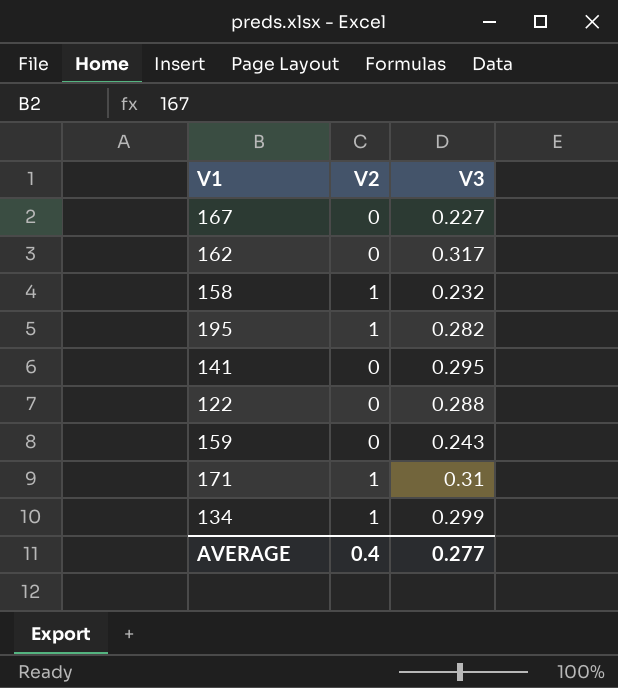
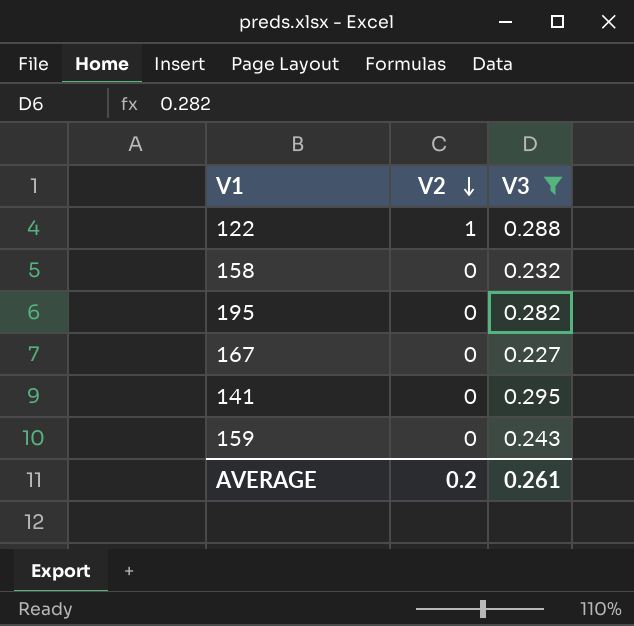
filter: none -> V3 <= 0.295
row order: none -> V2 descending
122 | V2: 0 -> 1
158 | V2: 1 -> 0
195 | V2: 1 -> 0
AVERAGE | V2: 0.4 -> 0.2
AVERAGE | V3: 0.277 -> 0.261

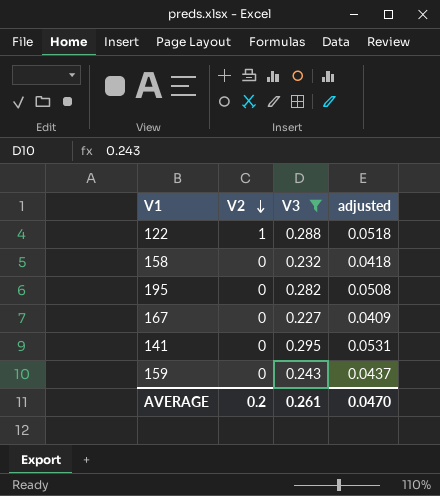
column adjusted | formula: none -> [V3] * 0.18

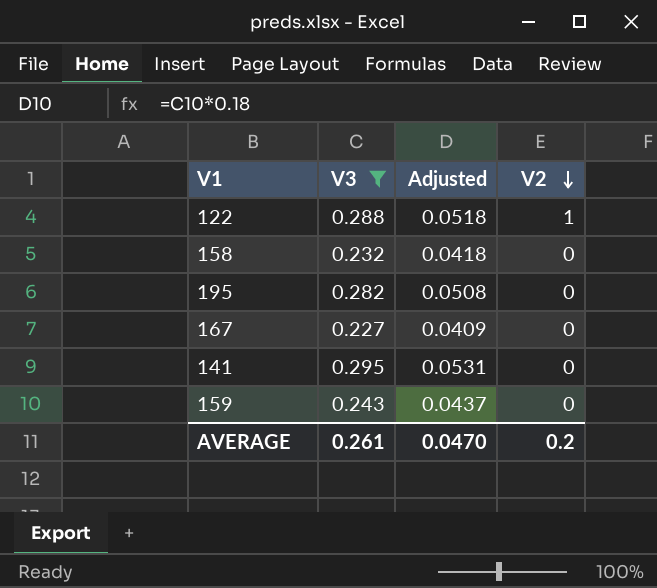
column name: adjusted -> Adjusted
column V2 | position: 2 -> 4

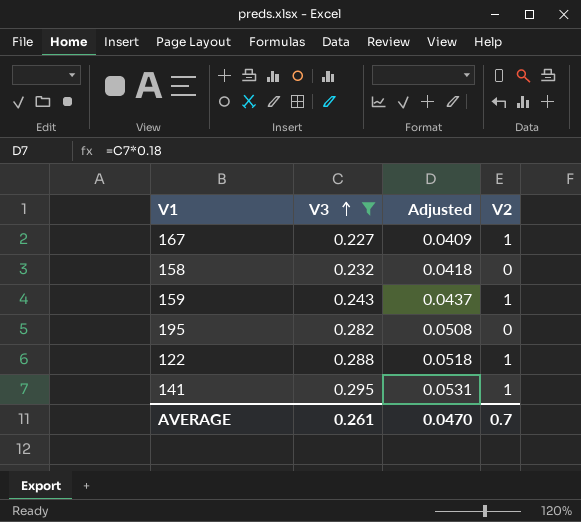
row order: V2 descending -> V3 ascending
167 | V2: 0 -> 1
159 | V2: 0 -> 1
141 | V2: 0 -> 1
AVERAGE | V2: 0.2 -> 0.7

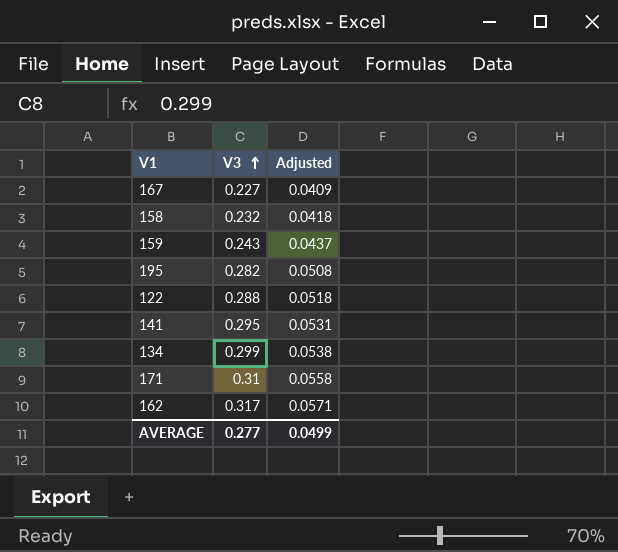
filter: V3 <= 0.295 -> none
column V2 | position: 4 -> none
AVERAGE | V3: 0.261 -> 0.277
AVERAGE | Adjusted: 0.0470 -> 0.0499

